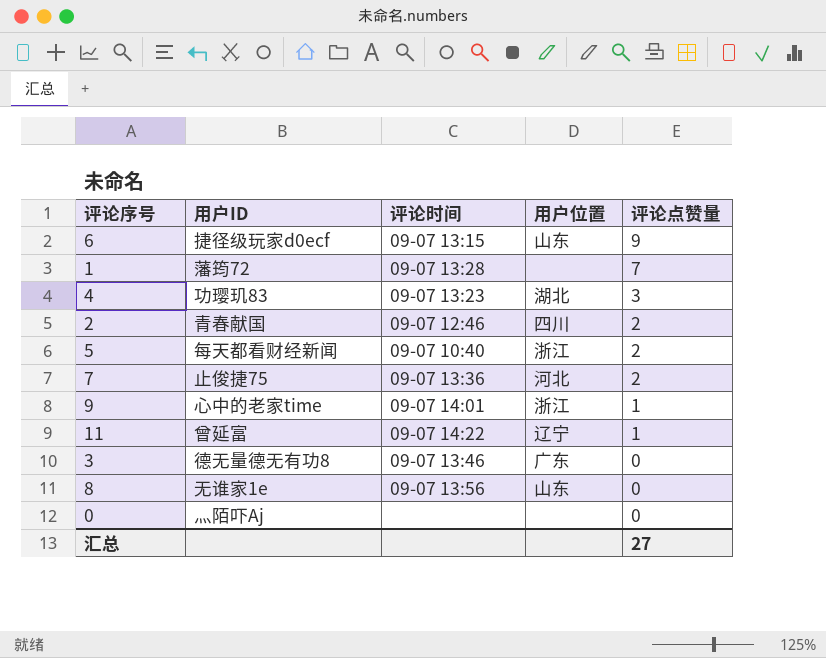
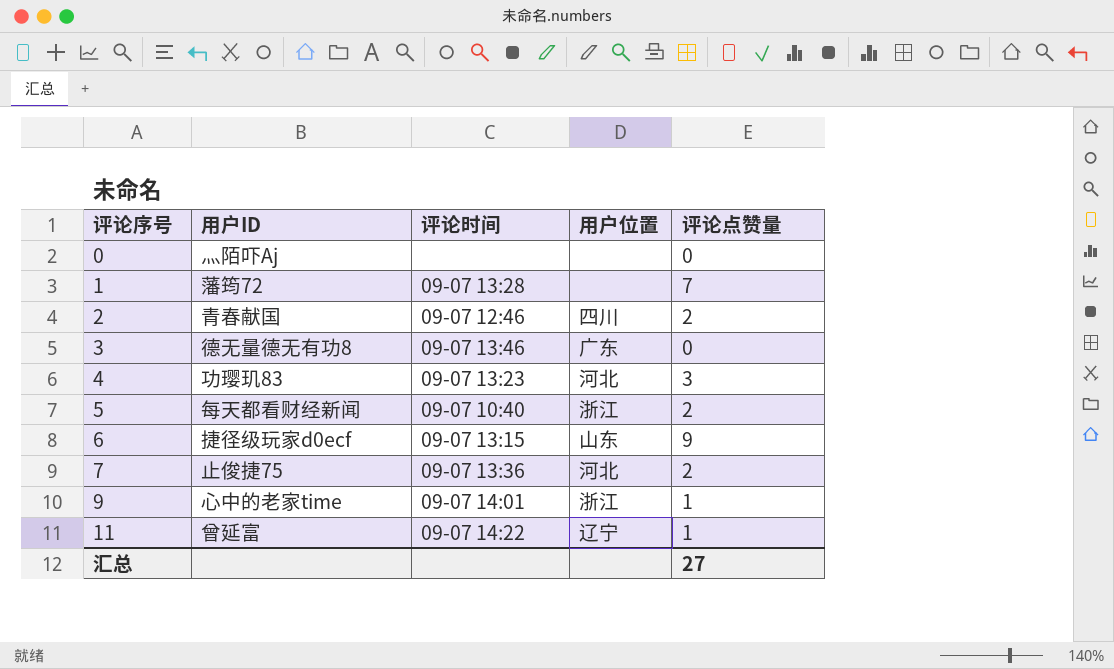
row order: 评论点赞量 descending -> 评论序号 ascending
row 8: 无谁家1e | 09-07 13:56 | 山东 | 0 -> none
4 | 用户位置: 湖北 -> 河北

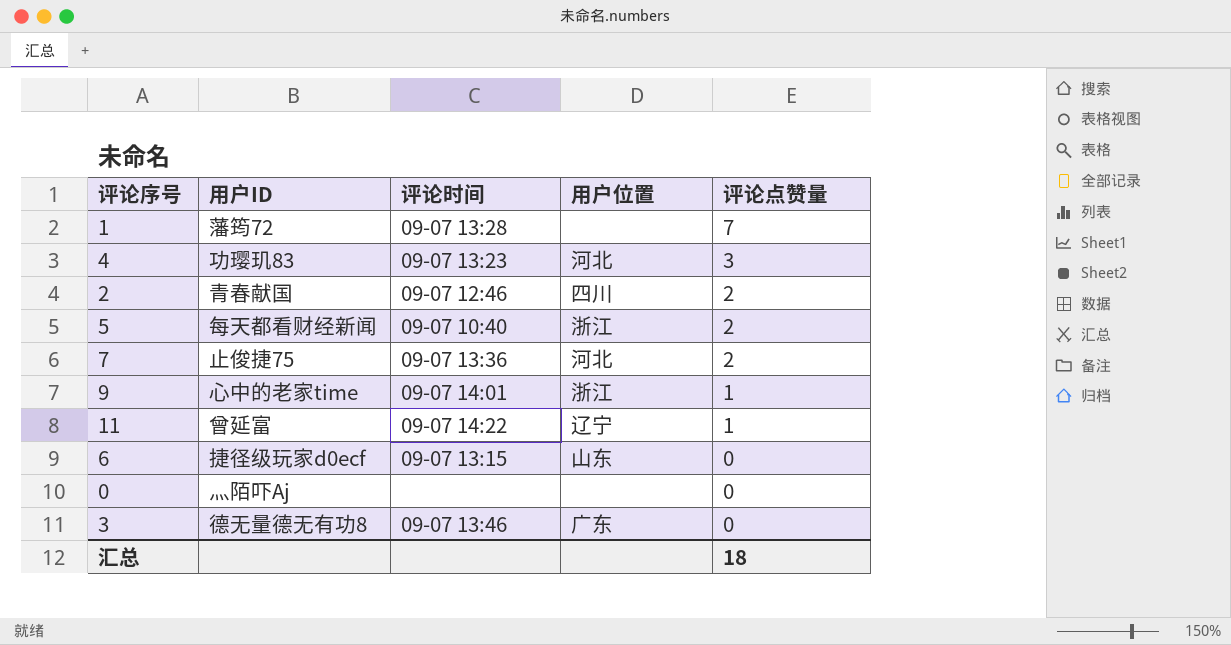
row order: 评论序号 ascending -> 评论点赞量 descending
6 | 评论点赞量: 9 -> 0
汇总 | 评论点赞量: 27 -> 18

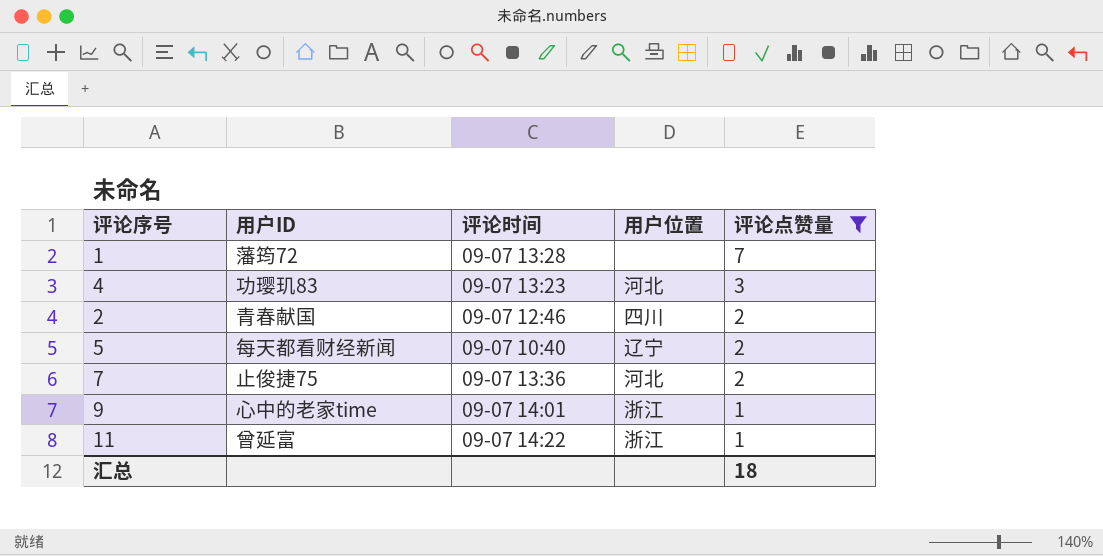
filter: none -> 评论点赞量 != 0
5 | 用户位置: 浙江 -> 辽宁
11 | 用户位置: 辽宁 -> 浙江

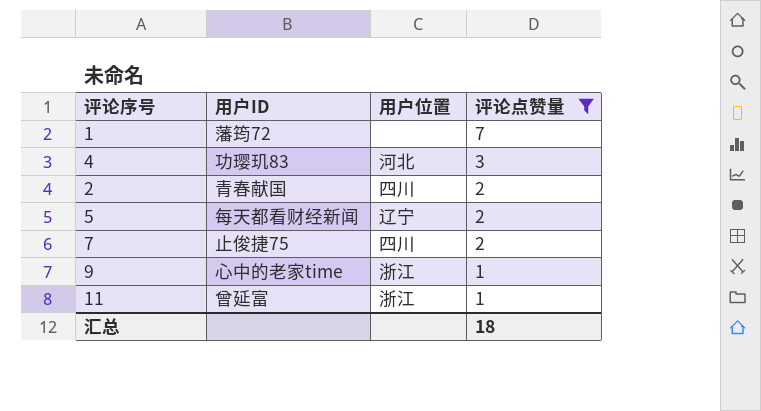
column 评论时间 | position: 3 -> none
7 | 用户位置: 河北 -> 四川

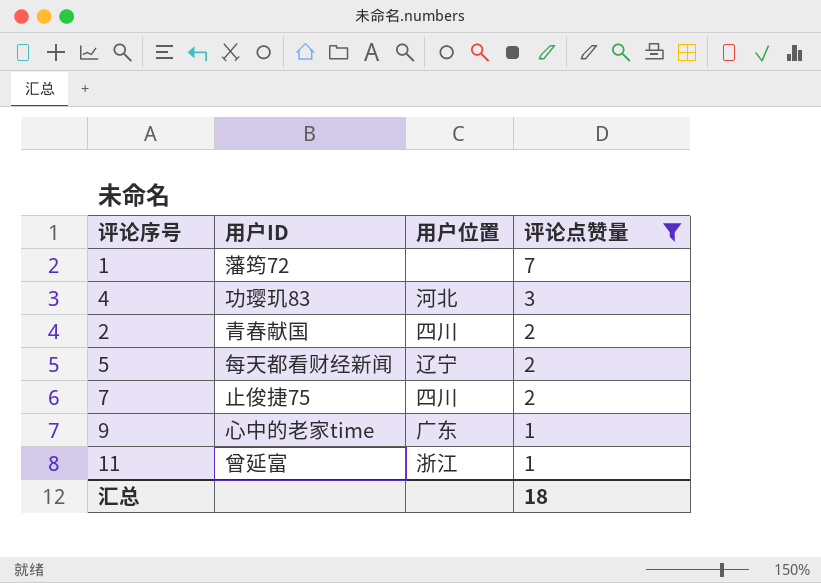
9 | 用户位置: 浙江 -> 广东

